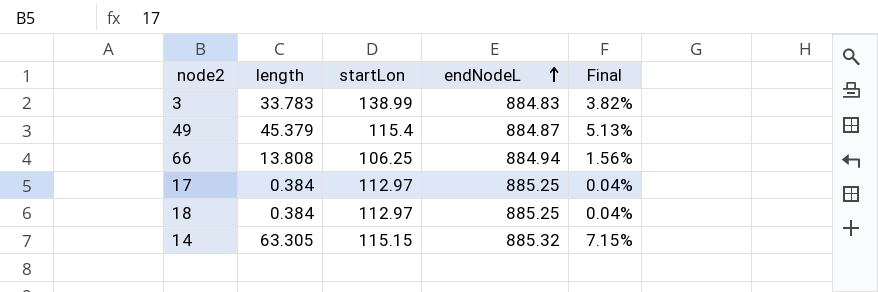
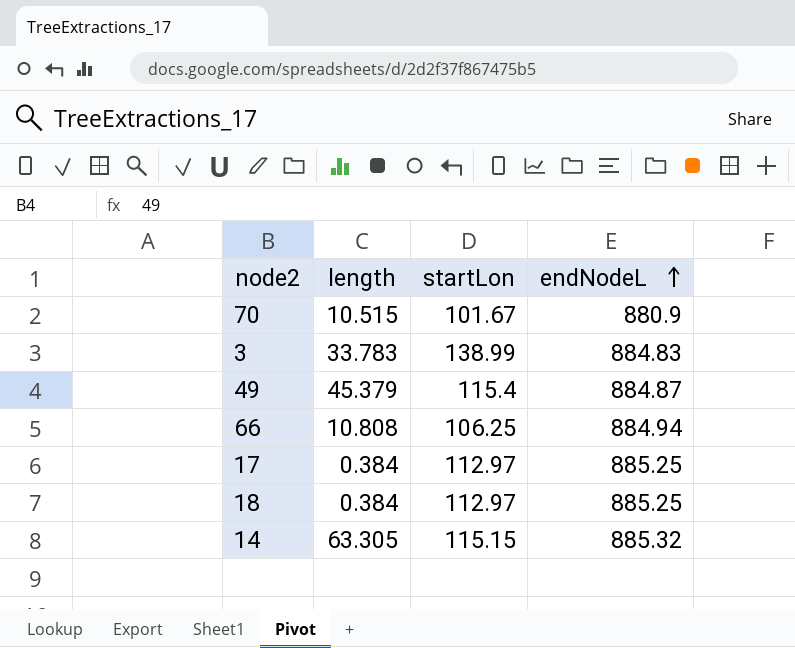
column Final | formula: [length] / [endNodeL] -> none
row 70: none -> 10.515 | 101.67 | 880.9
66 | length: 13.808 -> 10.808

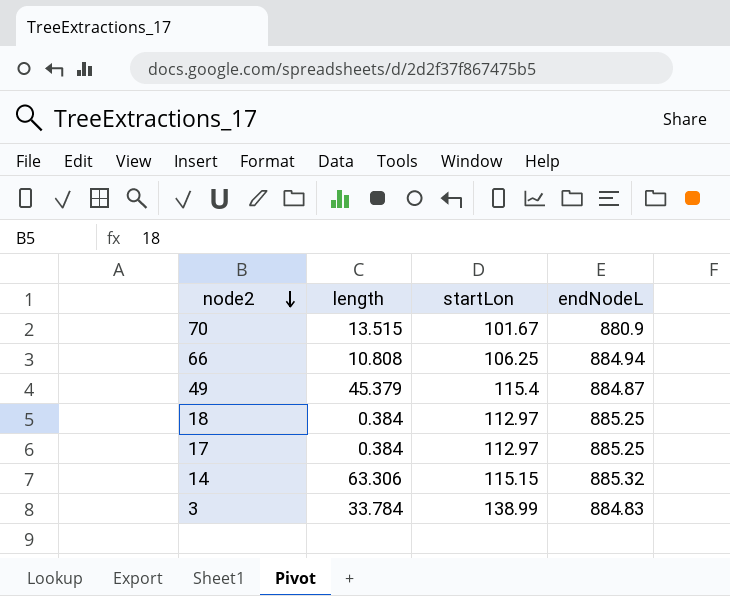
row order: endNodeL ascending -> node2 descending
70 | length: 10.515 -> 13.515
14 | length: 63.305 -> 63.306
3 | length: 33.783 -> 33.784

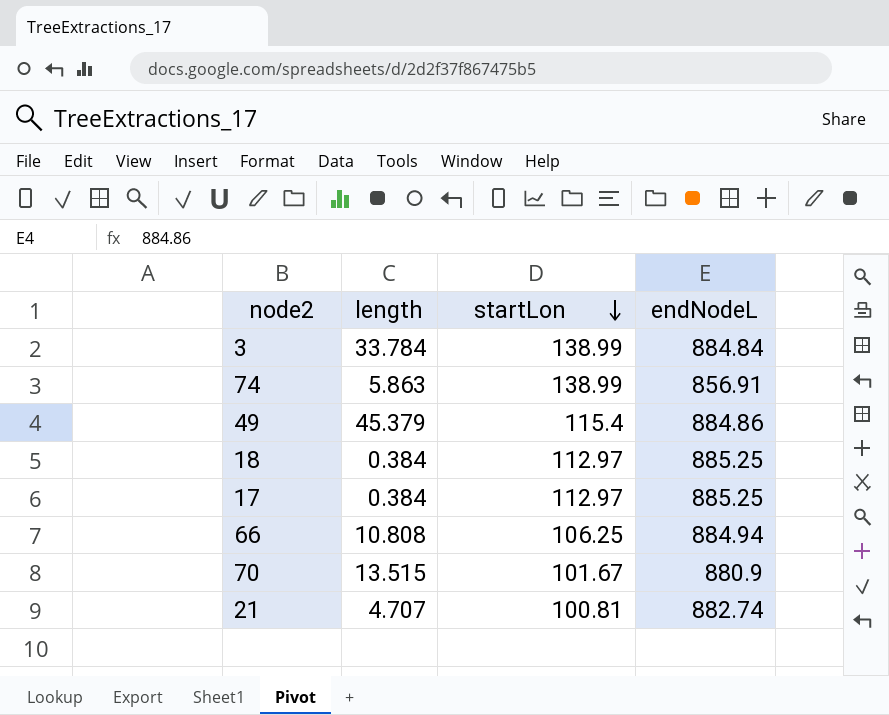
row order: node2 descending -> startLon descending
row 14: 63.306 | 115.15 | 885.32 -> none
3 | endNodeL: 884.83 -> 884.84
row 74: none -> 5.863 | 138.99 | 856.91
49 | endNodeL: 884.87 -> 884.86
row 21: none -> 4.707 | 100.81 | 882.74

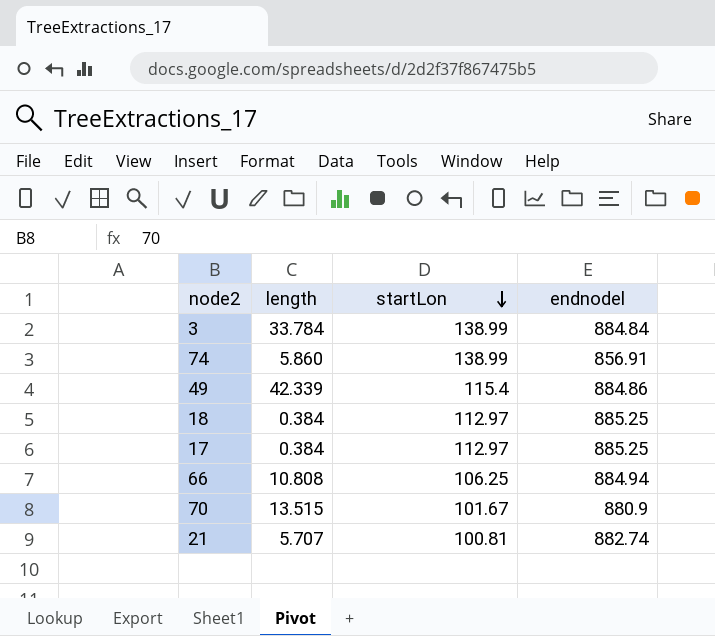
column name: endNodeL -> endnodel
74 | length: 5.863 -> 5.860
49 | length: 45.379 -> 42.339
21 | length: 4.707 -> 5.707

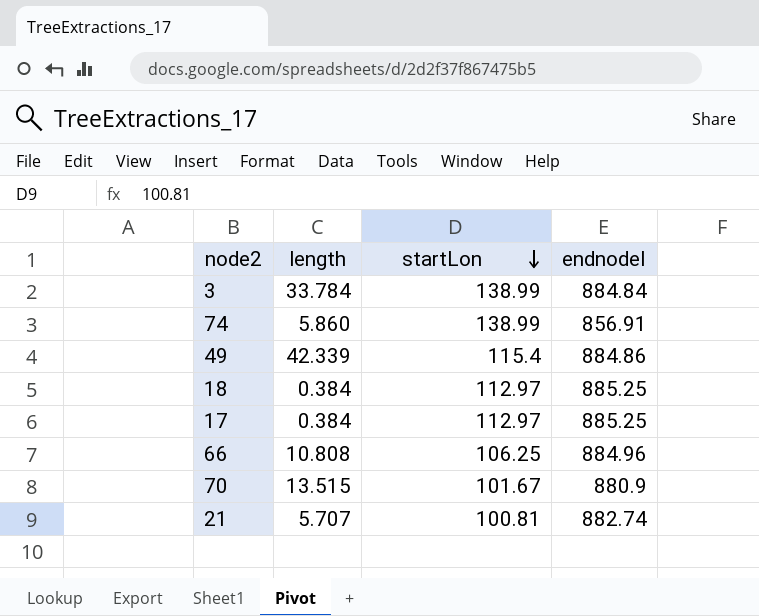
66 | endnodel: 884.94 -> 884.96

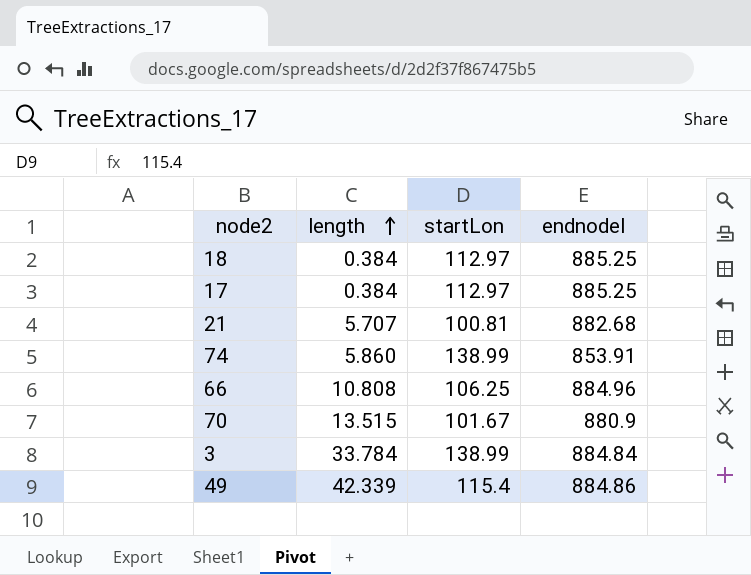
row order: startLon descending -> length ascending
21 | endnodel: 882.74 -> 882.68
74 | endnodel: 856.91 -> 853.91

